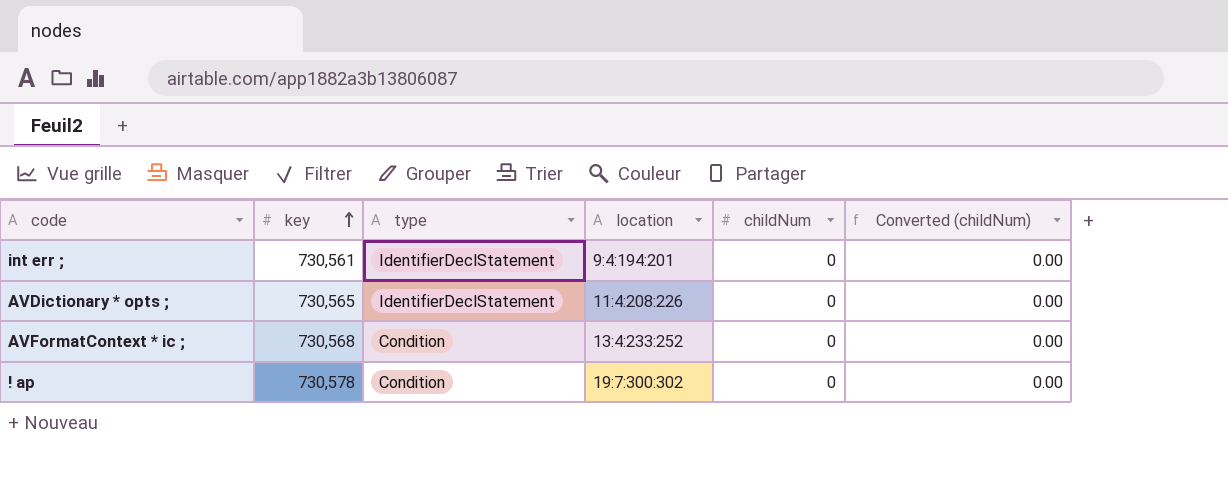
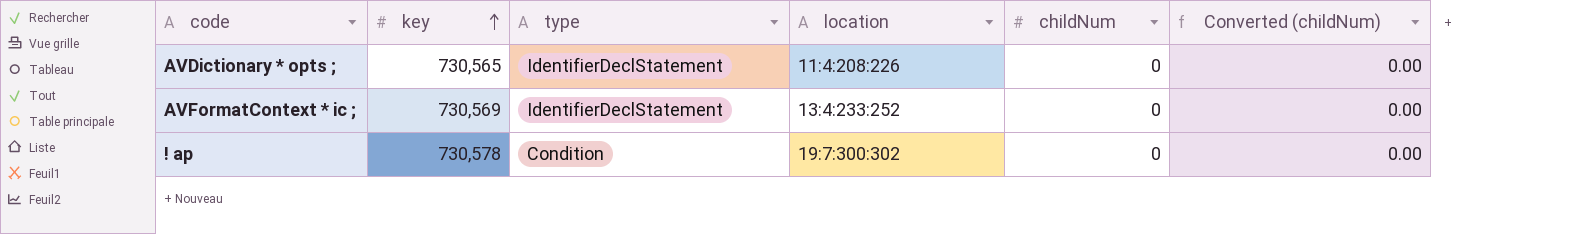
row int err ;: 730,561 | IdentifierDeclStatement | 9:4:194:201 | 0 | 0.00 -> none
AVFormatContext * ic ; | key: 730,568 -> 730,569
AVFormatContext * ic ; | type: Condition -> IdentifierDeclStatement

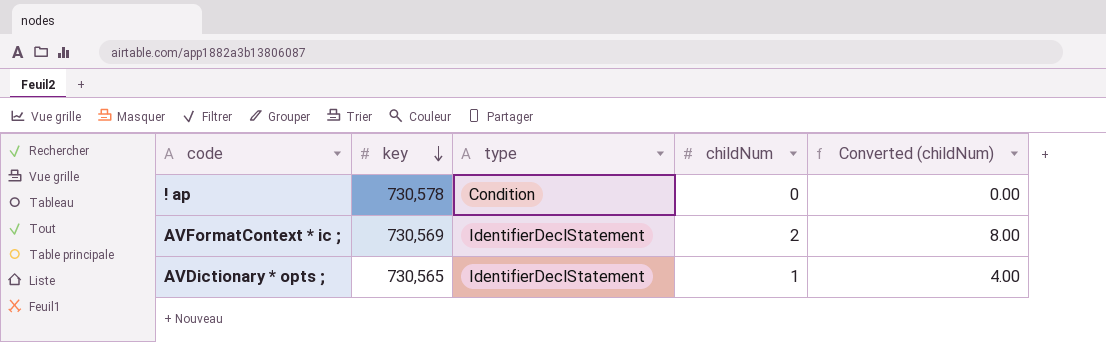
row order: key ascending -> key descending
column location | position: 4 -> none
AVFormatContext * ic ; | childNum: 0 -> 2
AVFormatContext * ic ; | Converted (childNum): 0.00 -> 8.00
AVDictionary * opts ; | childNum: 0 -> 1
AVDictionary * opts ; | Converted (childNum): 0.00 -> 4.00

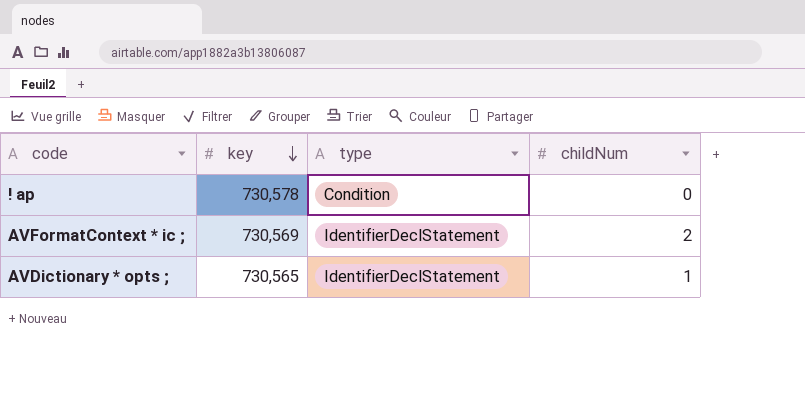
column Converted (childNum) | formula: [childNum] * 4 -> none

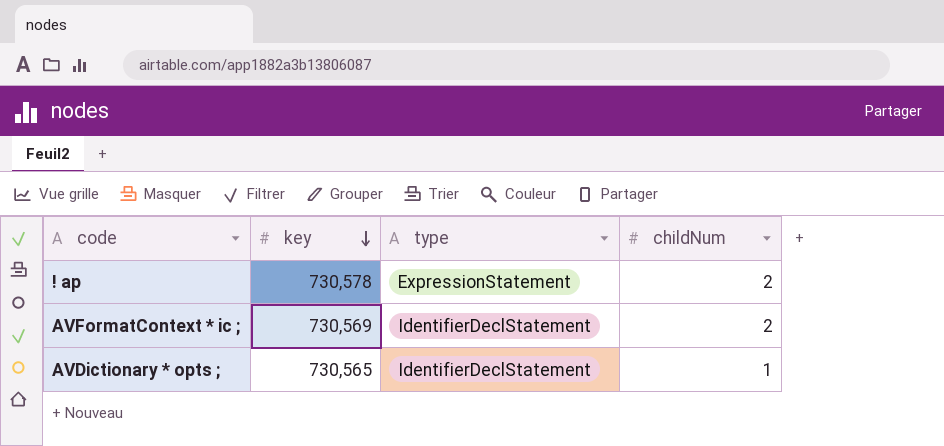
! ap | type: Condition -> ExpressionStatement
! ap | childNum: 0 -> 2

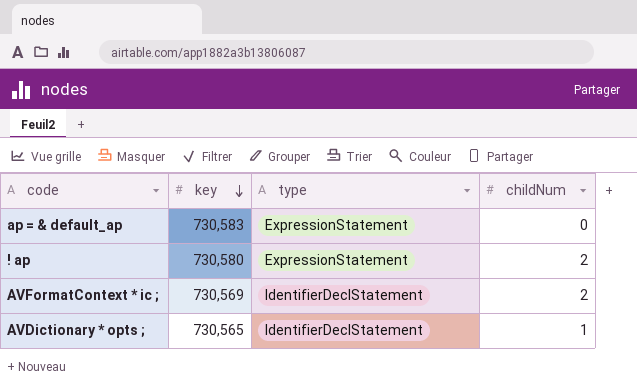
row ap = & default_ap: none -> 730,583 | ExpressionStatement | 0
! ap | key: 730,578 -> 730,580

